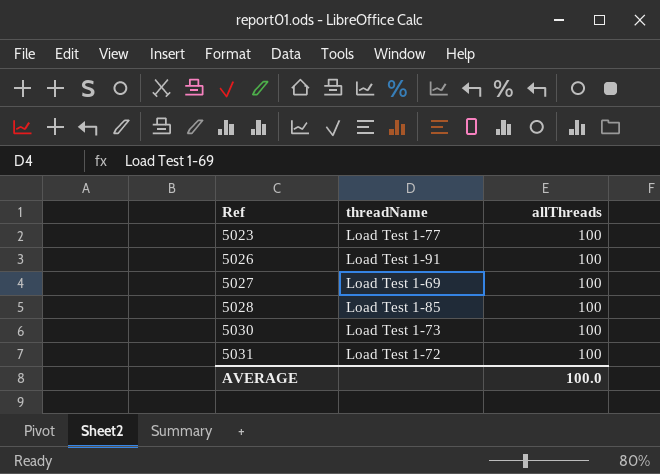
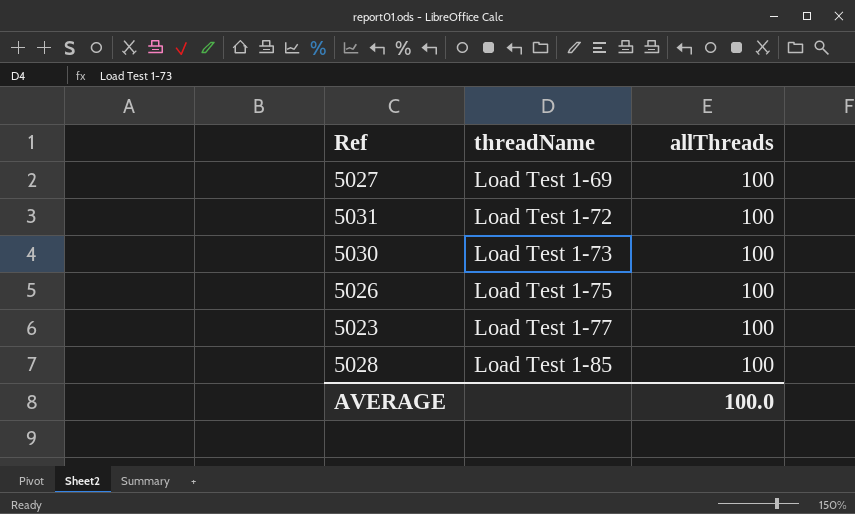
row order: Ref ascending -> threadName ascending
5026 | threadName: Load Test 1-91 -> Load Test 1-75

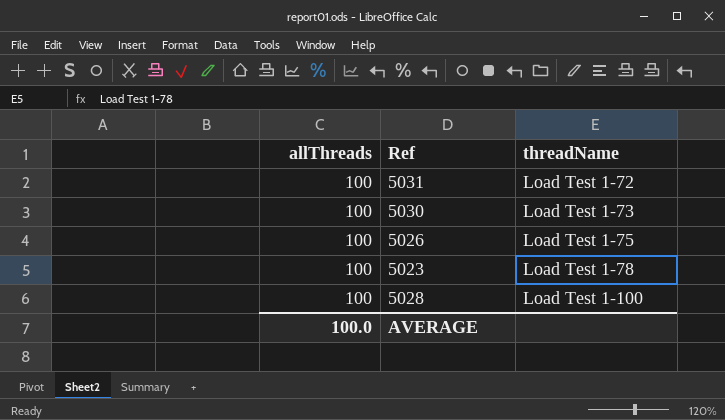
column allThreads | position: 3 -> 1
row 5027: Load Test 1-69 | 100 -> none
5023 | threadName: Load Test 1-77 -> Load Test 1-78
5028 | threadName: Load Test 1-85 -> Load Test 1-100

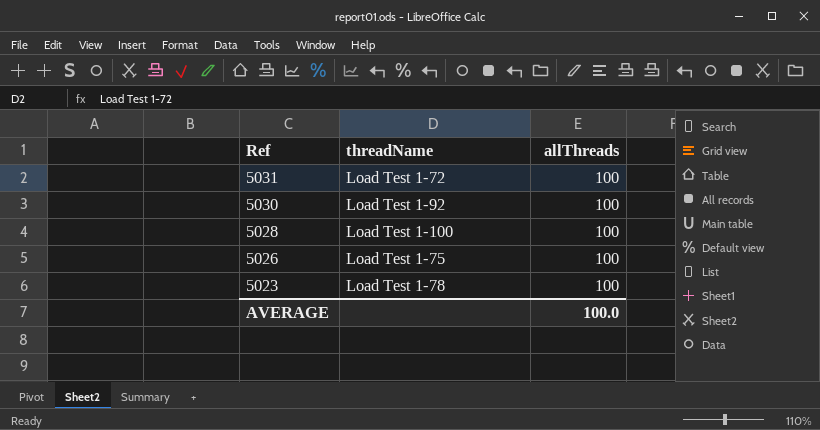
row order: threadName ascending -> Ref descending
column allThreads | position: 1 -> 3
5030 | threadName: Load Test 1-73 -> Load Test 1-92

